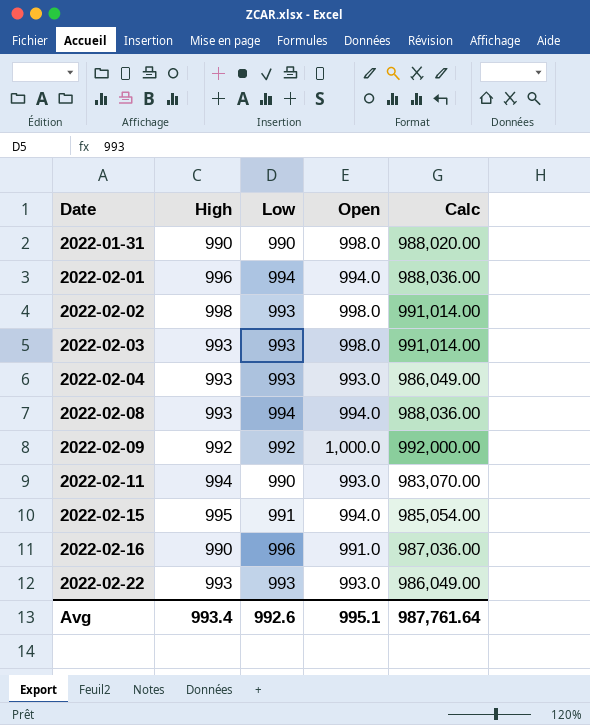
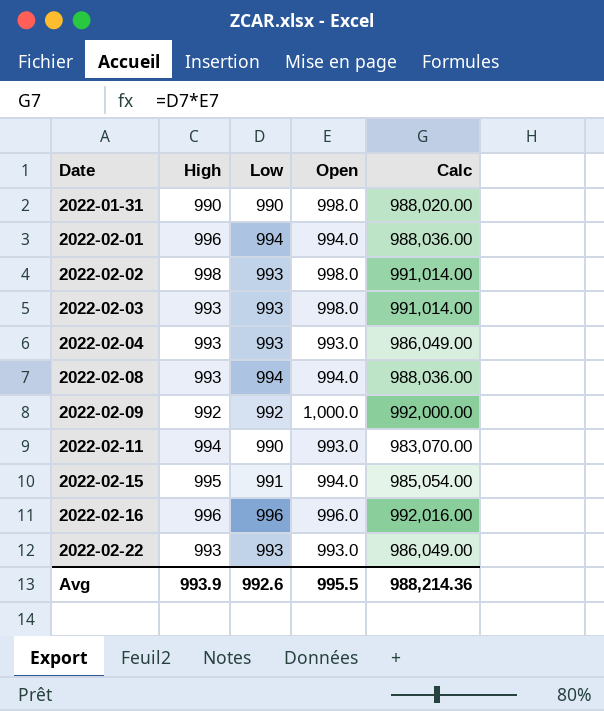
2022-02-16 | High: 990 -> 996
2022-02-16 | Open: 991.0 -> 996.0
2022-02-16 | Calc: 987,036.00 -> 992,016.00
Avg | High: 993.4 -> 993.9
Avg | Open: 995.1 -> 995.5
Avg | Calc: 987,761.64 -> 988,214.36

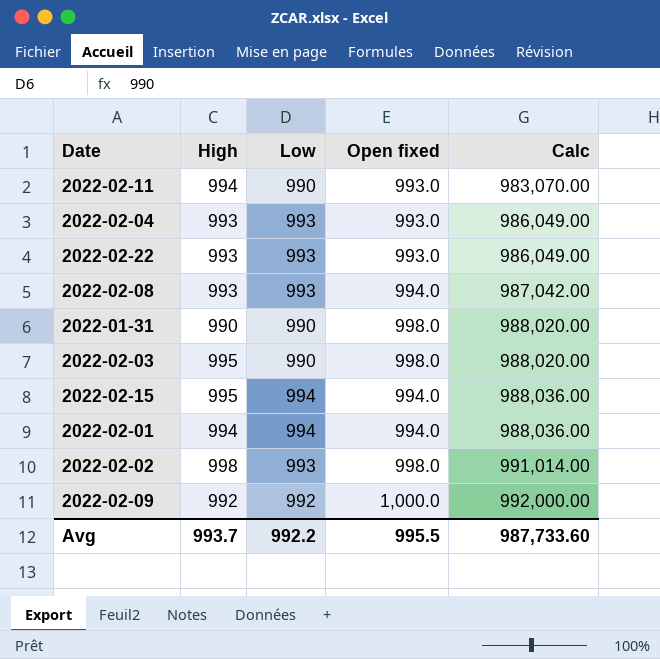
row order: Date ascending -> Calc ascending
column name: Open -> Open fixed
row 2022-02-16: 996 | 996 | 996.0 | 992,016.00 -> none
2022-02-08 | Low: 994 -> 993
2022-02-08 | Calc: 988,036.00 -> 987,042.00
2022-02-03 | High: 993 -> 995
2022-02-03 | Low: 993 -> 990
2022-02-03 | Calc: 991,014.00 -> 988,020.00
2022-02-15 | Low: 991 -> 994
2022-02-15 | Calc: 985,054.00 -> 988,036.00
2022-02-01 | High: 996 -> 994
Avg | High: 993.9 -> 993.7
Avg | Low: 992.6 -> 992.2
Avg | Calc: 988,214.36 -> 987,733.60

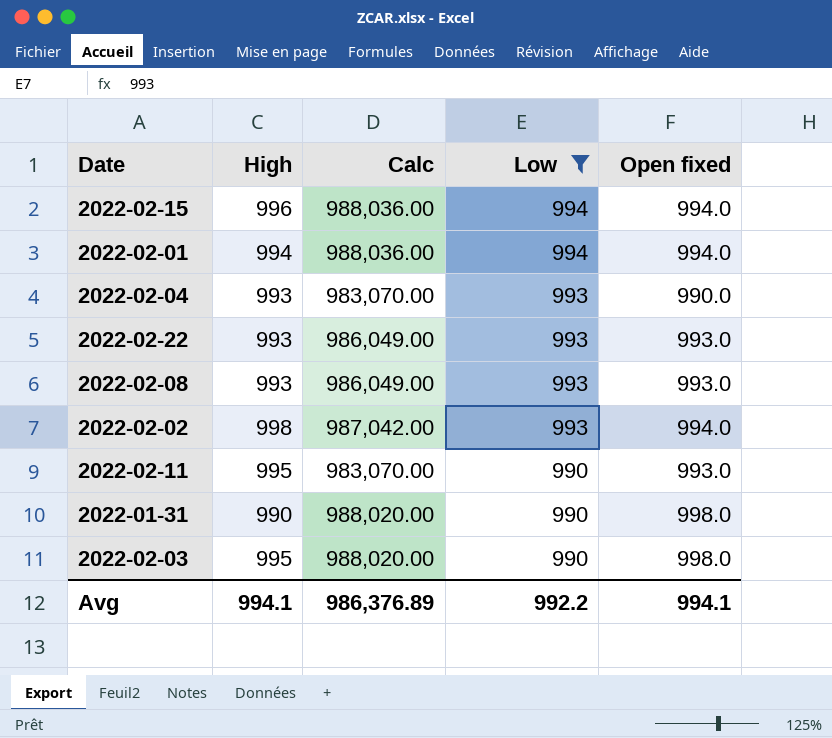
filter: none -> Low != 992
row order: Calc ascending -> Low descending
column Calc | position: 5 -> 3
2022-02-15 | High: 995 -> 996
2022-02-04 | Calc: 986,049.00 -> 983,070.00
2022-02-04 | Open fixed: 993.0 -> 990.0
2022-02-08 | Calc: 987,042.00 -> 986,049.00
2022-02-08 | Open fixed: 994.0 -> 993.0
2022-02-02 | Calc: 991,014.00 -> 987,042.00
2022-02-02 | Open fixed: 998.0 -> 994.0
2022-02-11 | High: 994 -> 995
Avg | High: 993.7 -> 994.1
Avg | Calc: 987,733.60 -> 986,376.89
Avg | Open fixed: 995.5 -> 994.1

